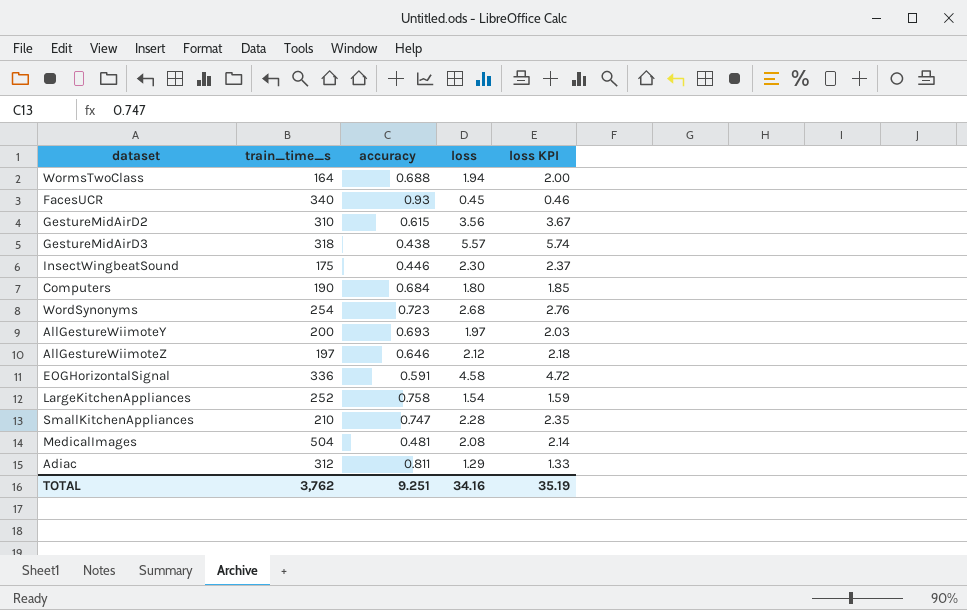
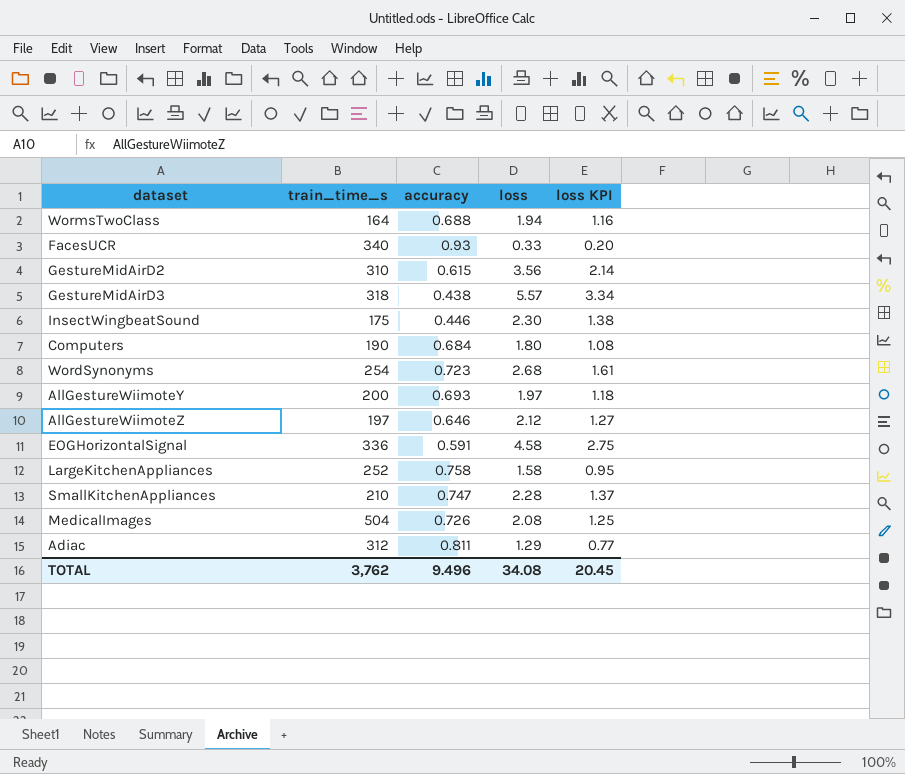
column loss KPI | formula: [loss] * 1.03 -> [loss] * 0.6
FacesUCR | loss: 0.45 -> 0.33
LargeKitchenAppliances | loss: 1.54 -> 1.58
MedicalImages | accuracy: 0.481 -> 0.726
TOTAL | accuracy: 9.251 -> 9.496
TOTAL | loss: 34.16 -> 34.08
TOTAL | loss KPI: 35.19 -> 20.45

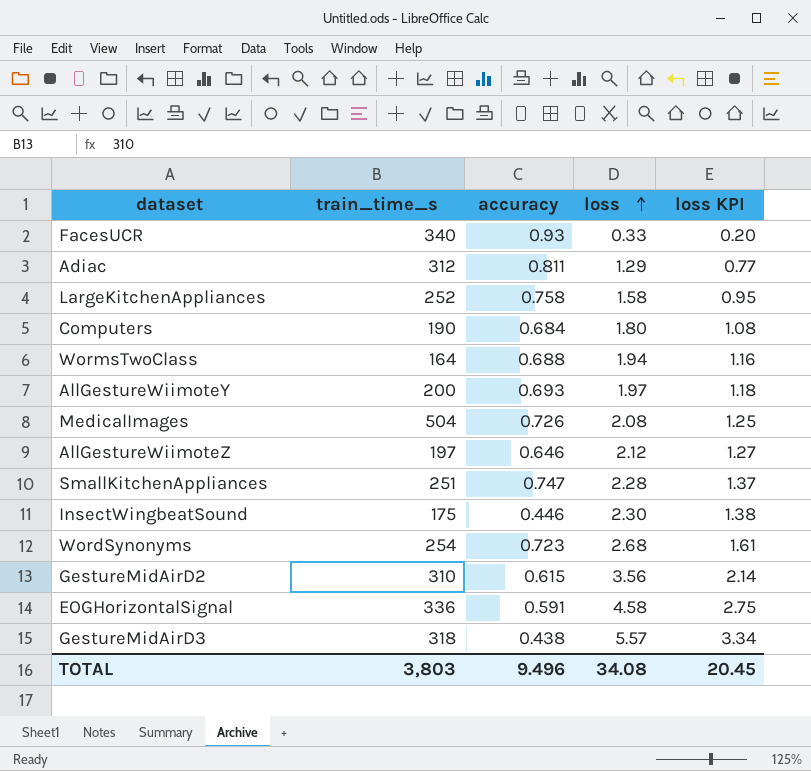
row order: none -> loss ascending
SmallKitchenAppliances | train_time_s: 210 -> 251
TOTAL | train_time_s: 3,762 -> 3,803

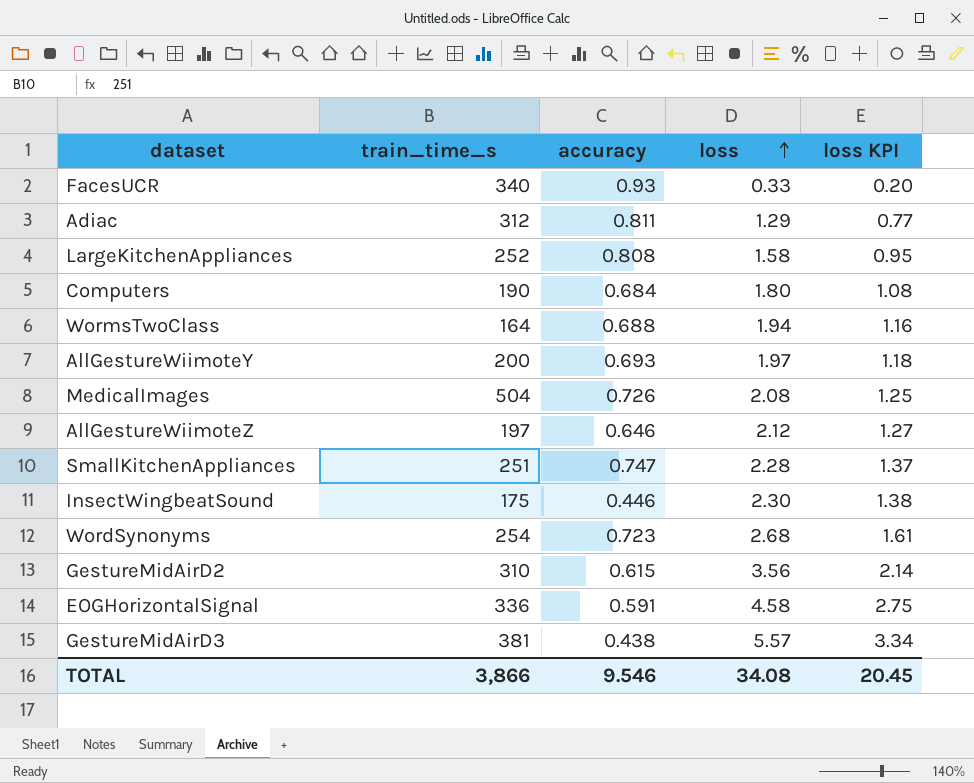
LargeKitchenAppliances | accuracy: 0.758 -> 0.808
GestureMidAirD3 | train_time_s: 318 -> 381
TOTAL | train_time_s: 3,803 -> 3,866
TOTAL | accuracy: 9.496 -> 9.546

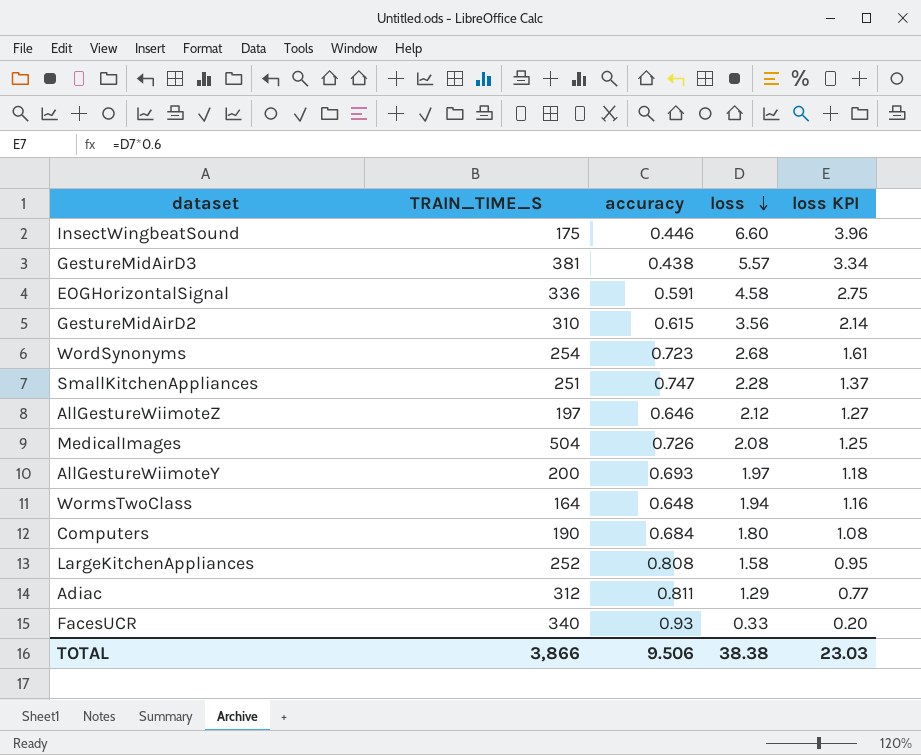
row order: loss ascending -> loss descending
column name: train_time_s -> TRAIN_TIME_S
InsectWingbeatSound | loss: 2.30 -> 6.60
InsectWingbeatSound | loss KPI: 1.38 -> 3.96
WormsTwoClass | accuracy: 0.688 -> 0.648
TOTAL | accuracy: 9.546 -> 9.506
TOTAL | loss: 34.08 -> 38.38
TOTAL | loss KPI: 20.45 -> 23.03

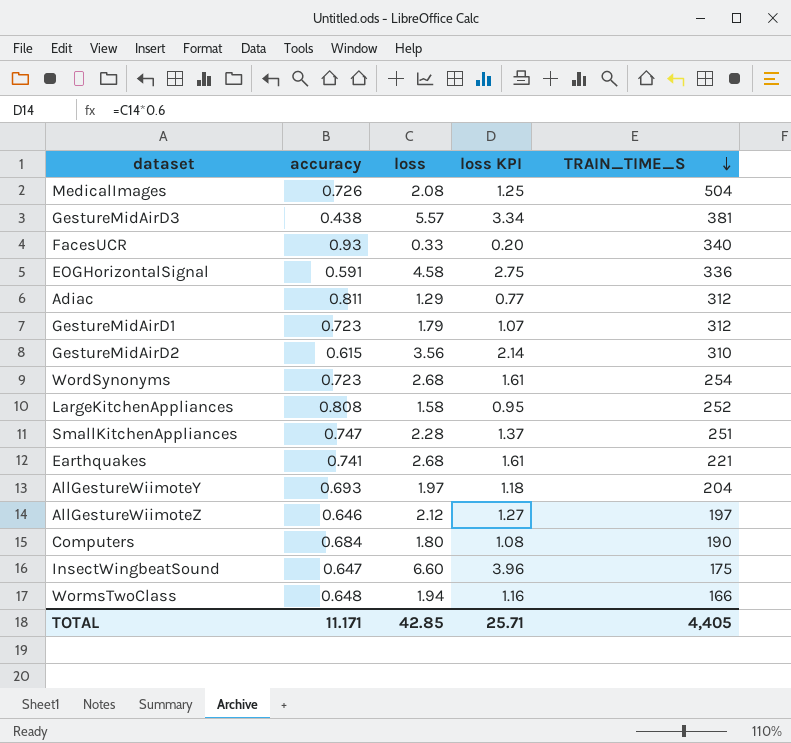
row order: loss descending -> TRAIN_TIME_S descending
column TRAIN_TIME_S | position: 2 -> 5
row GestureMidAirD1: none -> 0.723 | 1.79 | 1.07 | 312
row Earthquakes: none -> 0.741 | 2.68 | 1.61 | 221
AllGestureWiimoteY | TRAIN_TIME_S: 200 -> 204
InsectWingbeatSound | accuracy: 0.446 -> 0.647
WormsTwoClass | TRAIN_TIME_S: 164 -> 166
TOTAL | accuracy: 9.506 -> 11.171
TOTAL | loss: 38.38 -> 42.85
TOTAL | loss KPI: 23.03 -> 25.71
TOTAL | TRAIN_TIME_S: 3,866 -> 4,405

